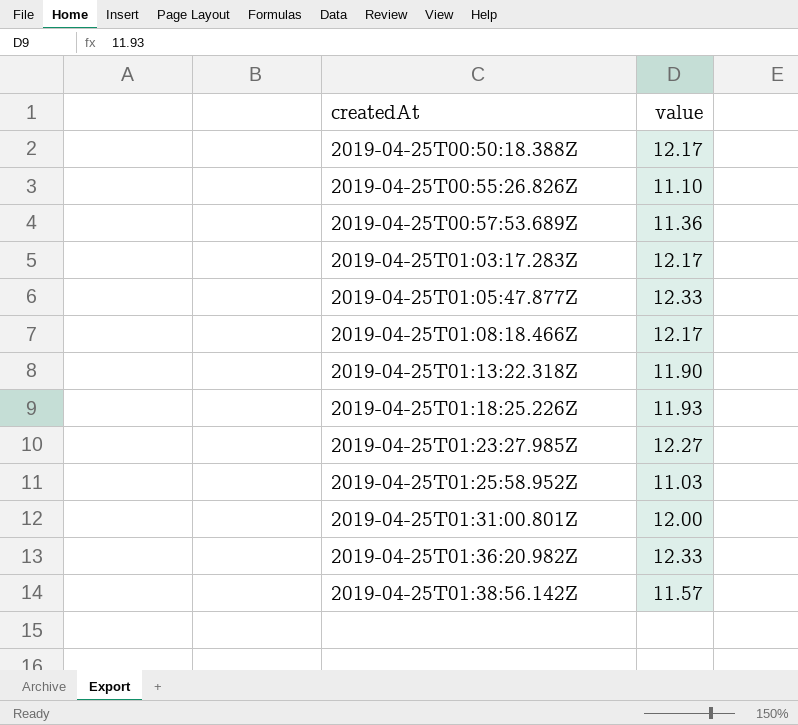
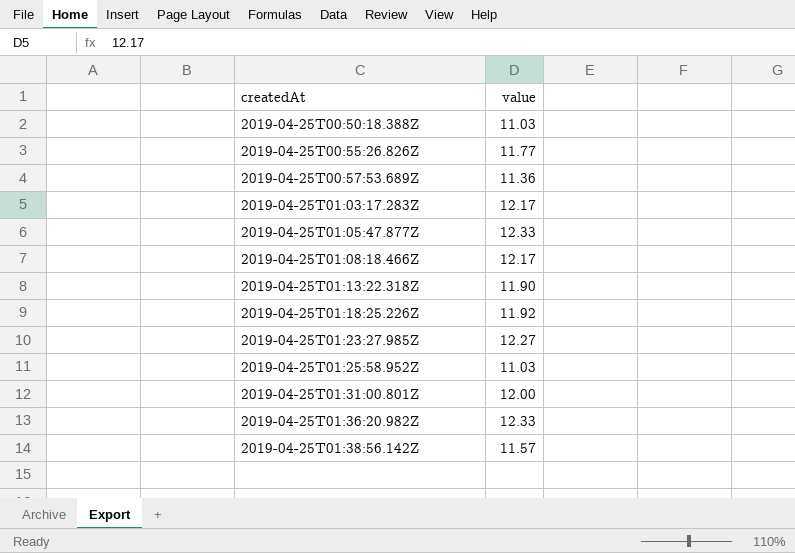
2019-04-25T00:50:18.388Z | value: 12.17 -> 11.03
2019-04-25T00:55:26.826Z | value: 11.10 -> 11.77
2019-04-25T01:18:25.226Z | value: 11.93 -> 11.92

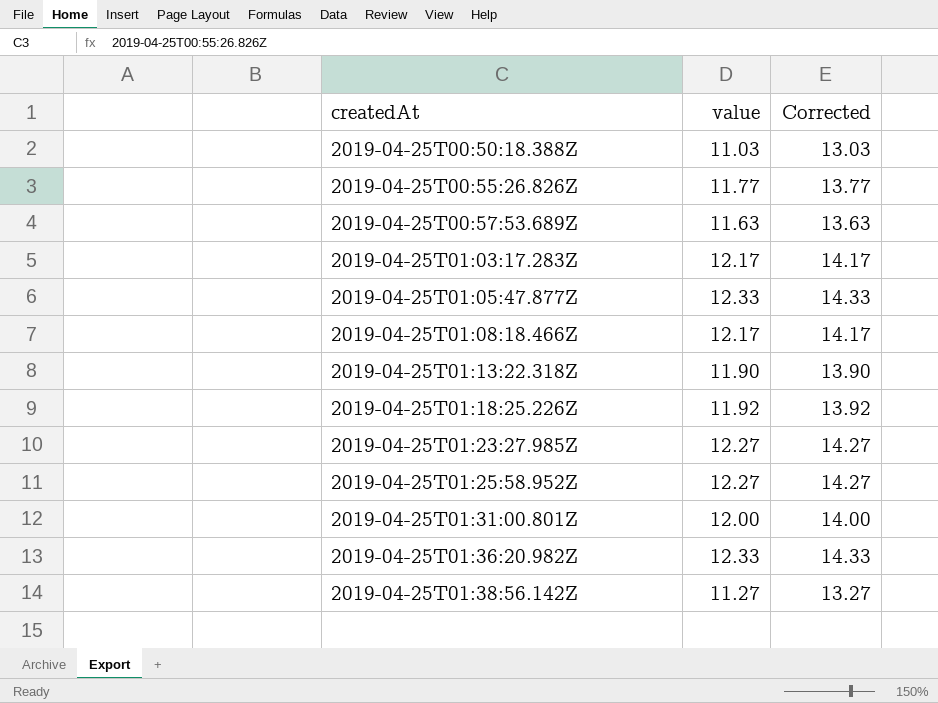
column Corrected | formula: none -> [value] + 2
2019-04-25T00:57:53.689Z | value: 11.36 -> 11.63
2019-04-25T01:25:58.952Z | value: 11.03 -> 12.27
2019-04-25T01:38:56.142Z | value: 11.57 -> 11.27

